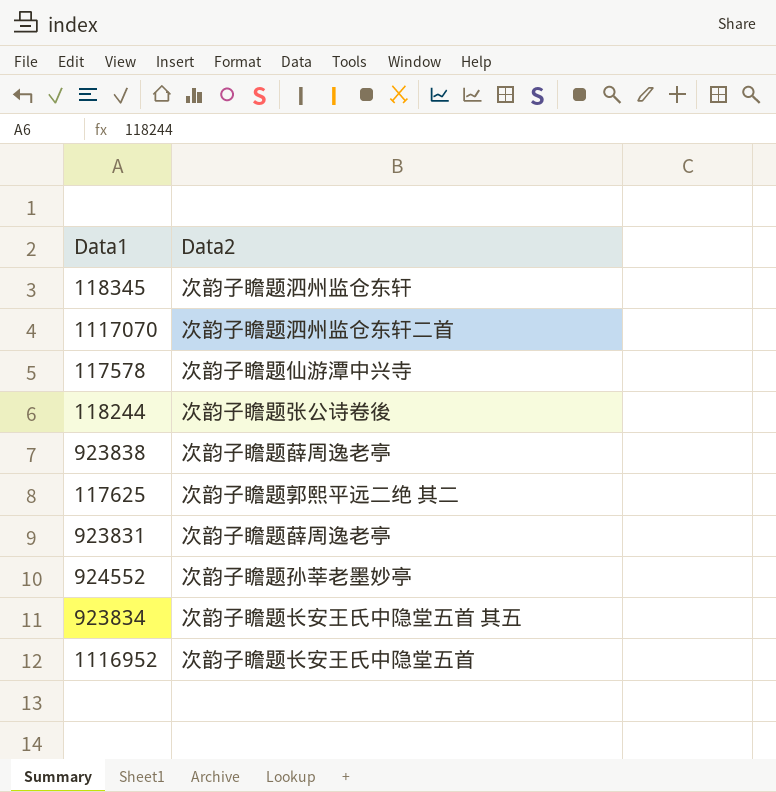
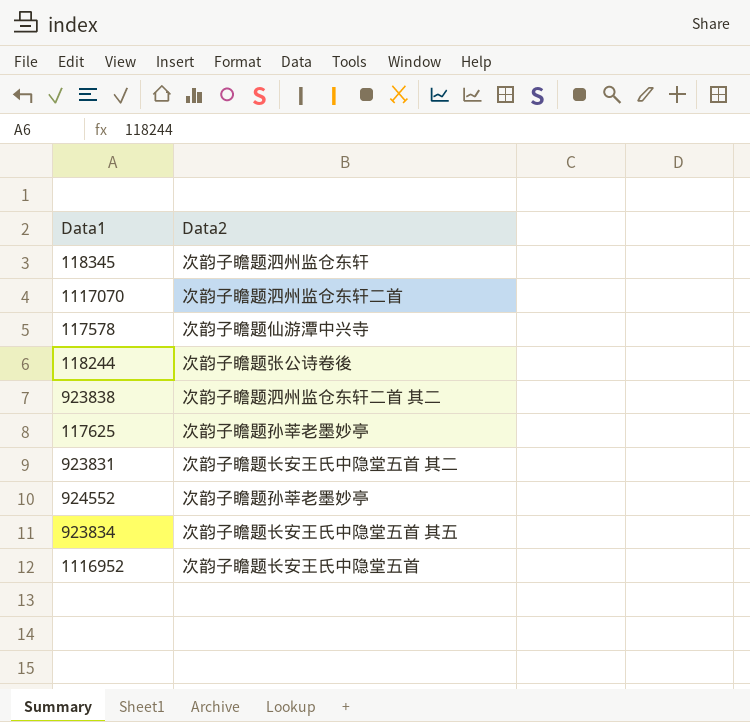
923838 | Data2: 次韵子瞻题薛周逸老亭 -> 次韵子瞻题泗州监仓东轩二首 其二
117625 | Data2: 次韵子瞻题郭熙平远二绝 其二 -> 次韵子瞻题孙莘老墨妙亭
923831 | Data2: 次韵子瞻题薛周逸老亭 -> 次韵子瞻题长安王氏中隐堂五首 其二

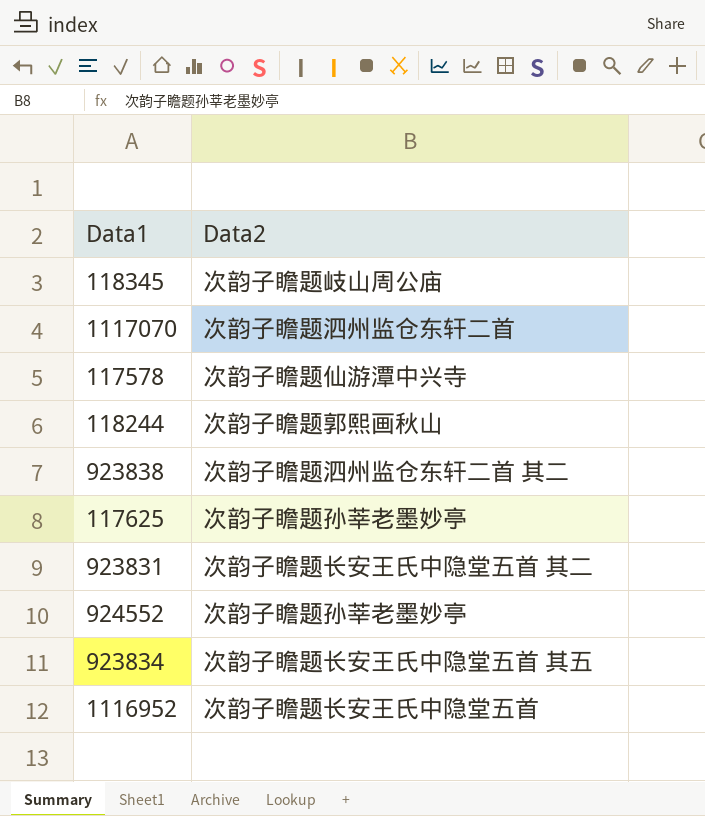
118345 | Data2: 次韵子瞻题泗州监仓东轩 -> 次韵子瞻题岐山周公庙
118244 | Data2: 次韵子瞻题张公诗卷後 -> 次韵子瞻题郭熙画秋山

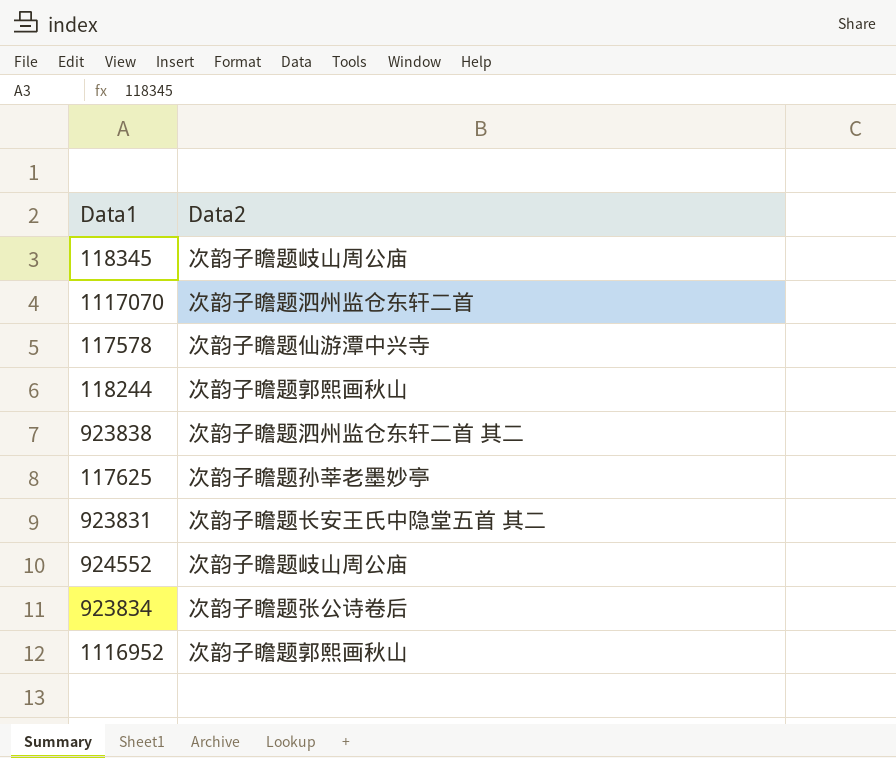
924552 | Data2: 次韵子瞻题孙莘老墨妙亭 -> 次韵子瞻题岐山周公庙
923834 | Data2: 次韵子瞻题长安王氏中隐堂五首 其五 -> 次韵子瞻题张公诗卷后
1116952 | Data2: 次韵子瞻题长安王氏中隐堂五首 -> 次韵子瞻题郭熙画秋山

